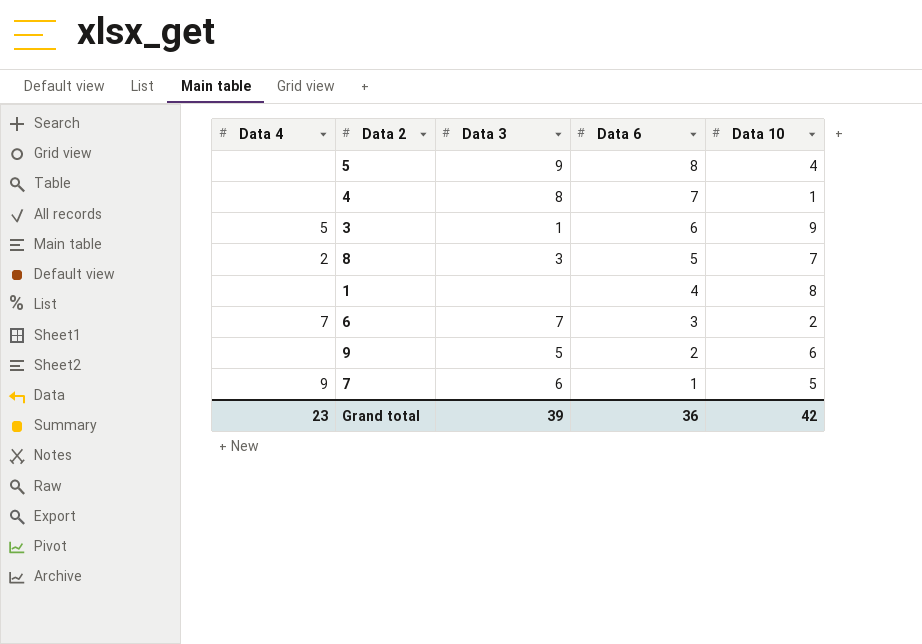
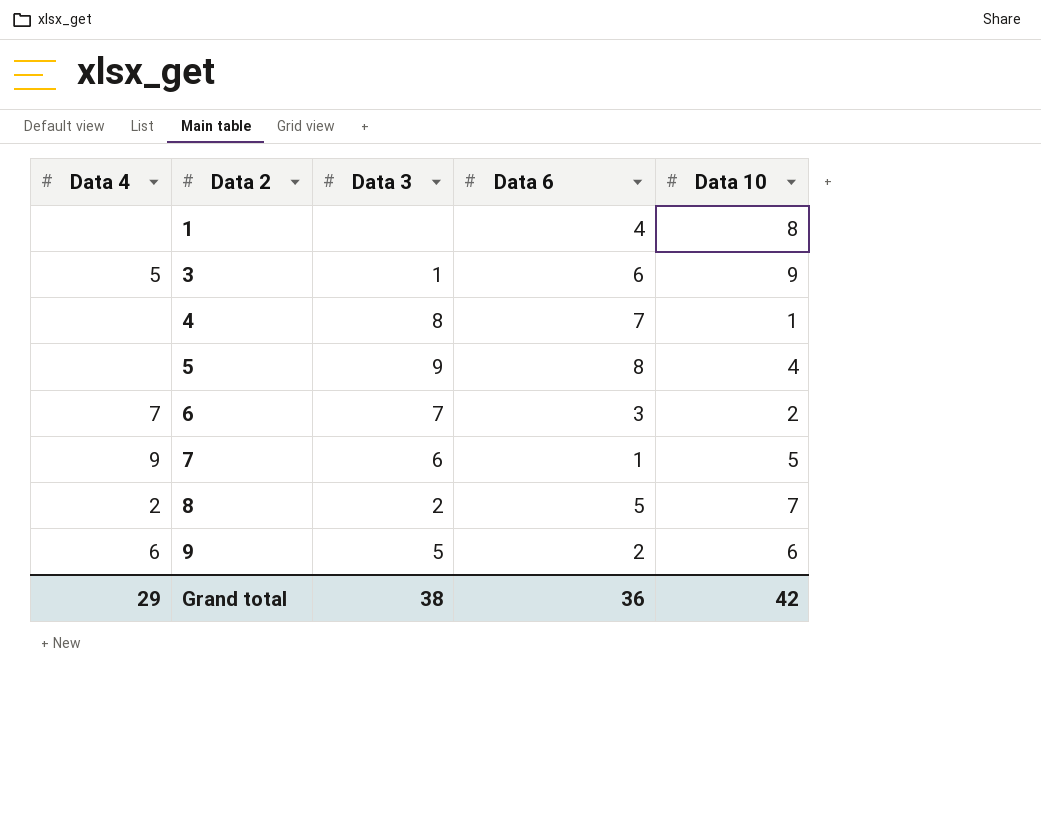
row order: Data 6 descending -> Data 2 ascending
8 | Data 3: 3 -> 2
9 | Data 4: none -> 6
Grand total | Data 4: 23 -> 29
Grand total | Data 3: 39 -> 38

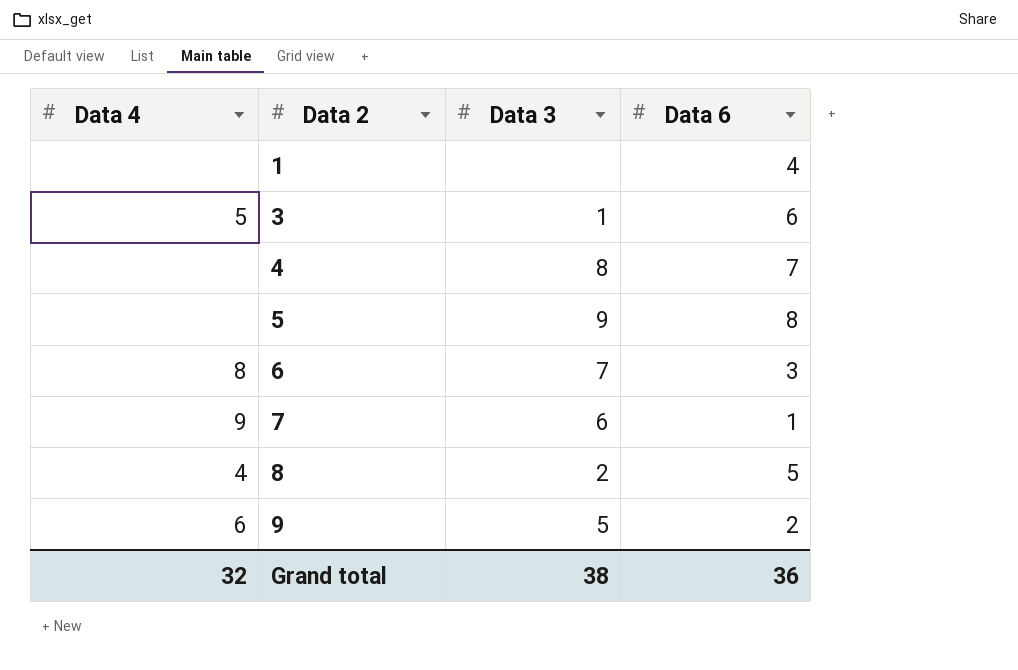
column Data 10 | position: 5 -> none
6 | Data 4: 7 -> 8
8 | Data 4: 2 -> 4
Grand total | Data 4: 29 -> 32

